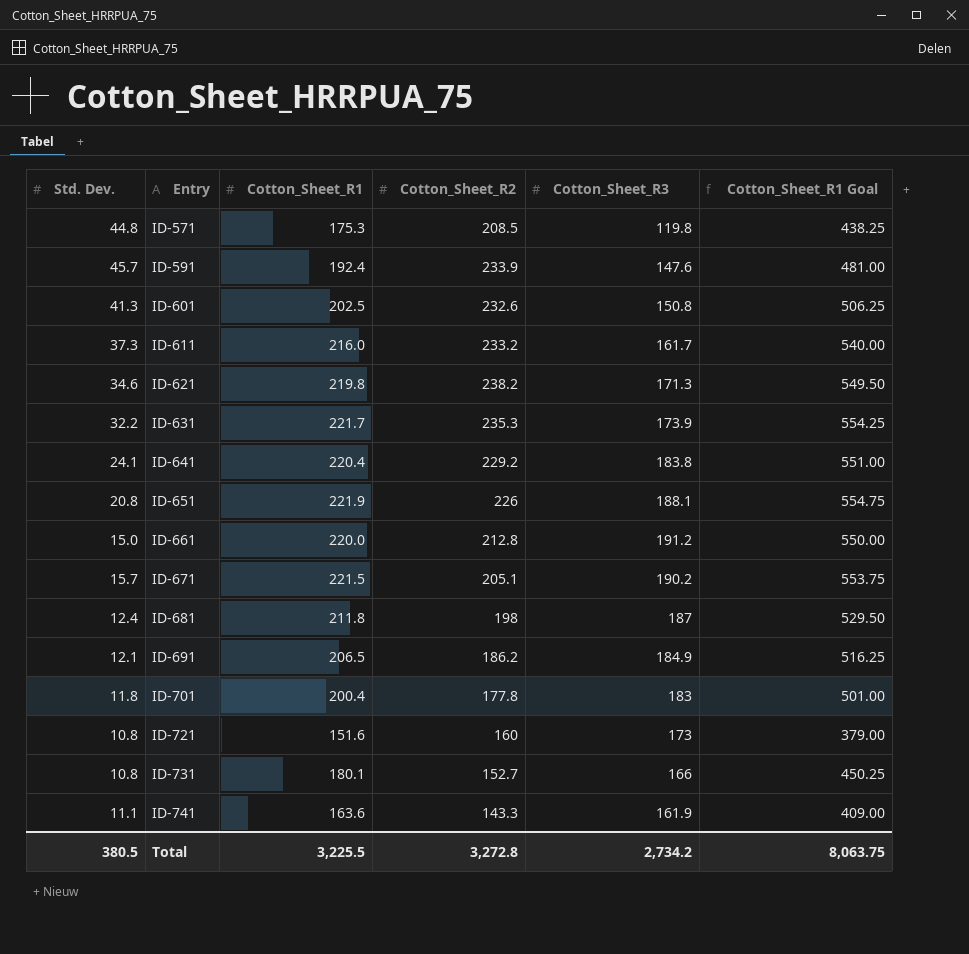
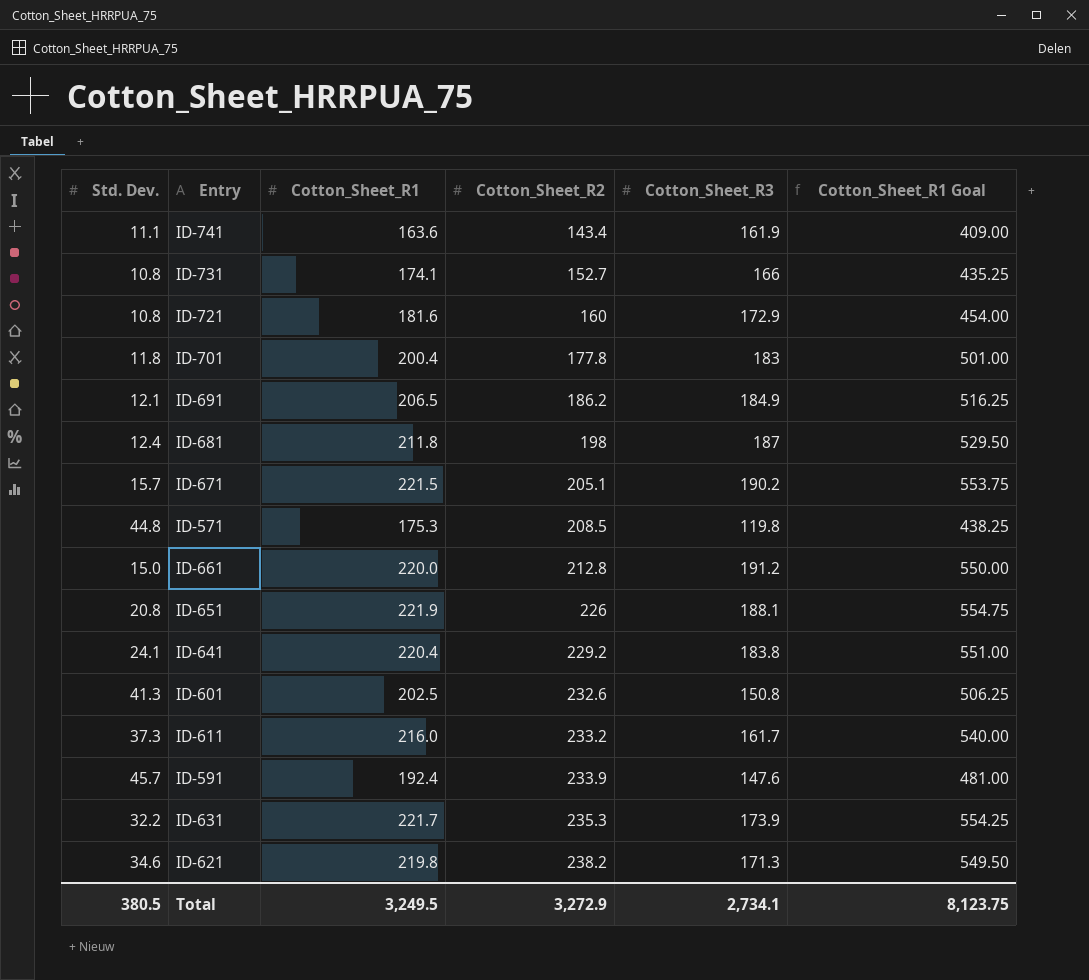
row order: Entry ascending -> Cotton_Sheet_R2 ascending
ID-741 | Cotton_Sheet_R2: 143.3 -> 143.4
ID-731 | Cotton_Sheet_R1: 180.1 -> 174.1
ID-731 | Cotton_Sheet_R1 Goal: 450.25 -> 435.25
ID-721 | Cotton_Sheet_R1: 151.6 -> 181.6
ID-721 | Cotton_Sheet_R3: 173 -> 172.9
ID-721 | Cotton_Sheet_R1 Goal: 379.00 -> 454.00
Total | Cotton_Sheet_R1: 3,225.5 -> 3,249.5
Total | Cotton_Sheet_R2: 3,272.8 -> 3,272.9
Total | Cotton_Sheet_R3: 2,734.2 -> 2,734.1
Total | Cotton_Sheet_R1 Goal: 8,063.75 -> 8,123.75

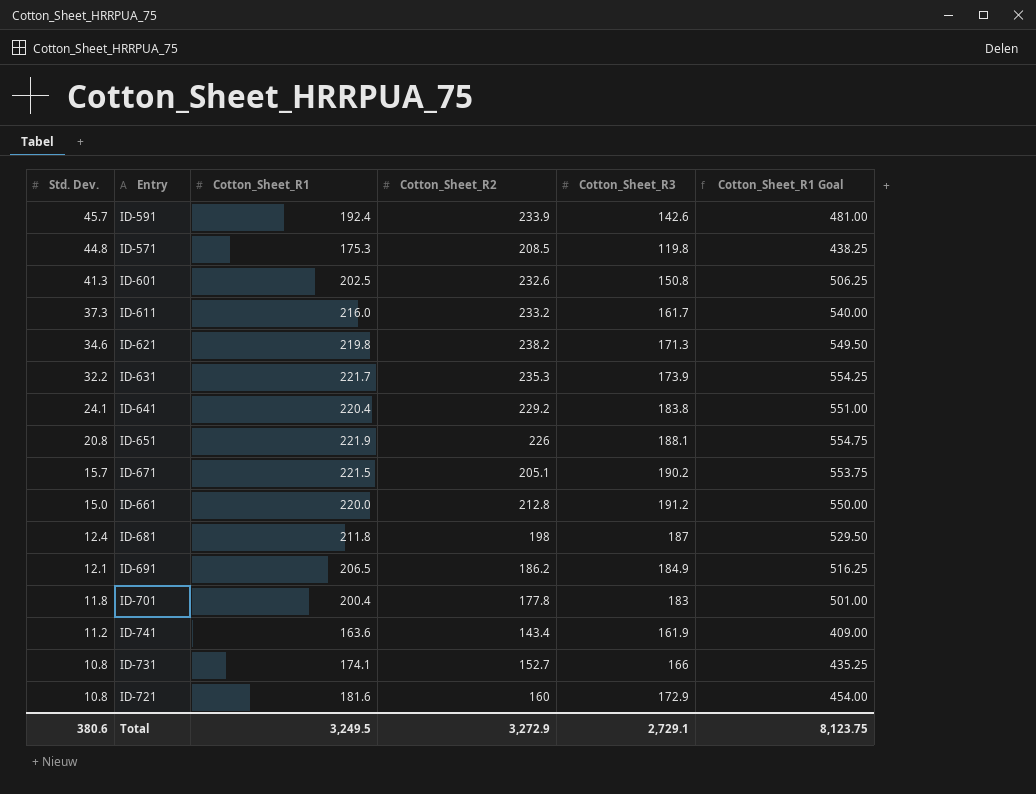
row order: Cotton_Sheet_R2 ascending -> Std. Dev. descending
ID-591 | Cotton_Sheet_R3: 147.6 -> 142.6
ID-741 | Std. Dev.: 11.1 -> 11.2
Total | Std. Dev.: 380.5 -> 380.6
Total | Cotton_Sheet_R3: 2,734.1 -> 2,729.1

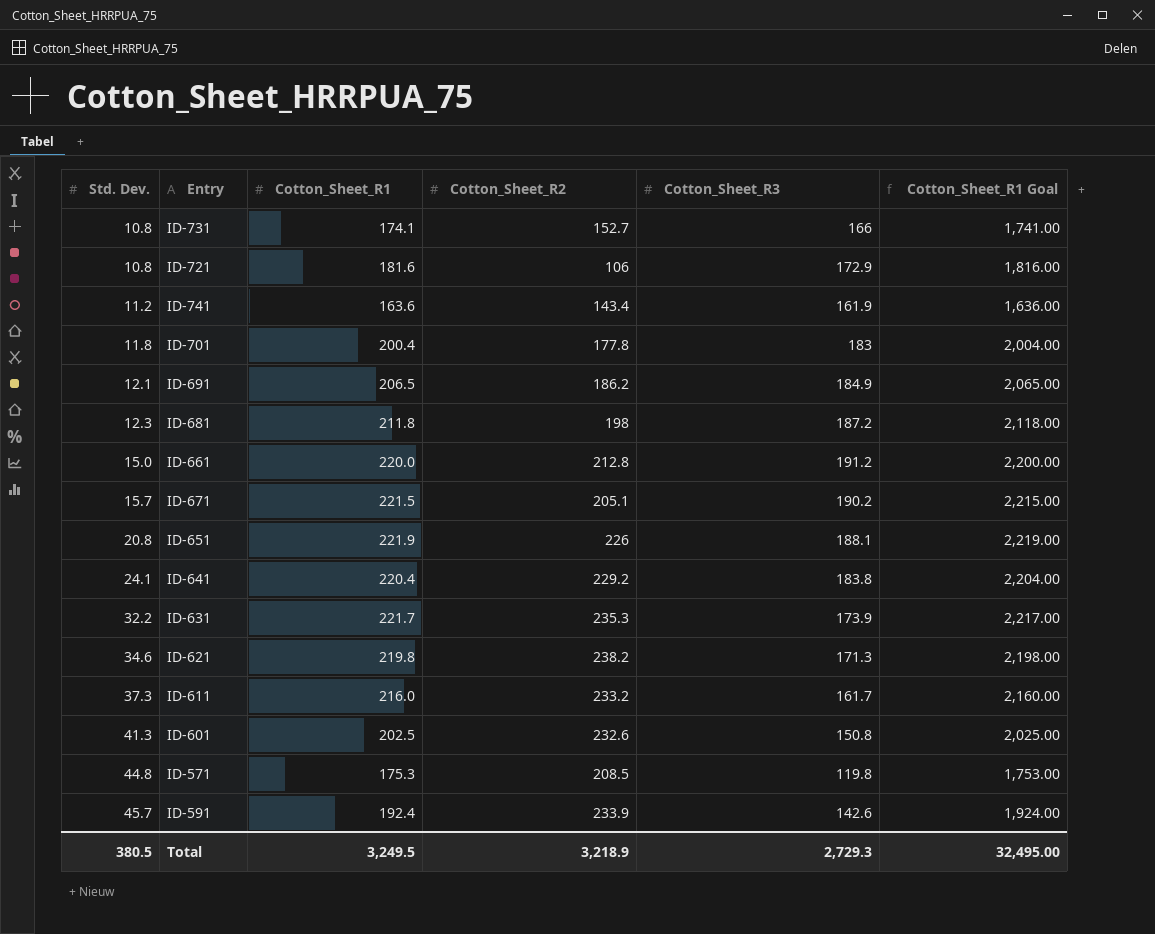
row order: Std. Dev. descending -> Std. Dev. ascending
column Cotton_Sheet_R1 Goal | formula: [Cotton_Sheet_R1] * 2.5 -> [Cotton_Sheet_R1] * 10
ID-721 | Cotton_Sheet_R2: 160 -> 106
ID-681 | Std. Dev.: 12.4 -> 12.3
ID-681 | Cotton_Sheet_R3: 187 -> 187.2
Total | Std. Dev.: 380.6 -> 380.5
Total | Cotton_Sheet_R2: 3,272.9 -> 3,218.9
Total | Cotton_Sheet_R3: 2,729.1 -> 2,729.3
Total | Cotton_Sheet_R1 Goal: 8,123.75 -> 32,495.00

